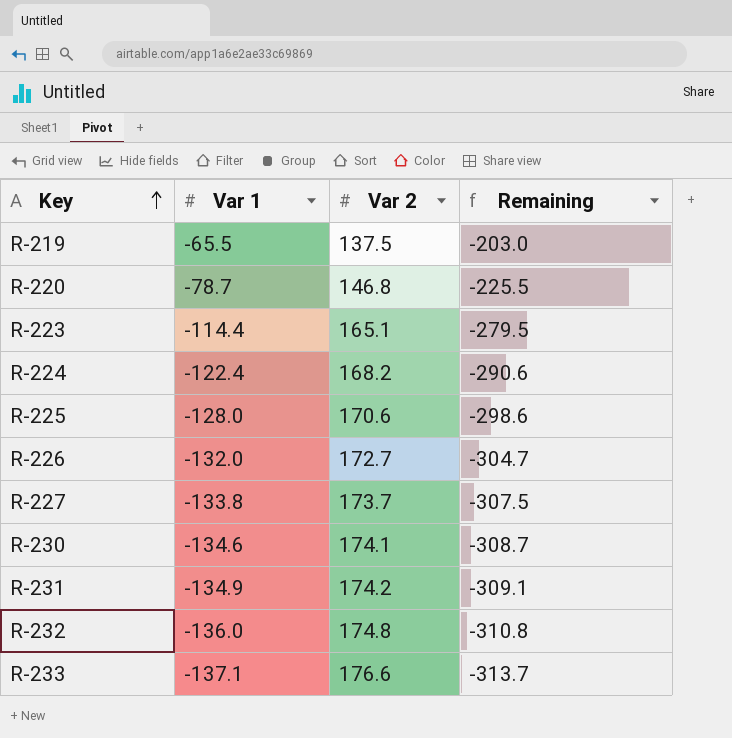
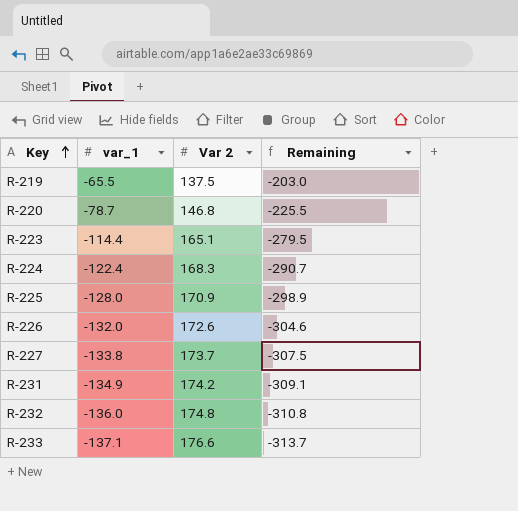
column name: Var 1 -> var_1
row R-230: -134.6 | 174.1 | -308.7 -> none
R-224 | Var 2: 168.2 -> 168.3
R-224 | Remaining: -290.6 -> -290.7
R-225 | Var 2: 170.6 -> 170.9
R-225 | Remaining: -298.6 -> -298.9
R-226 | Var 2: 172.7 -> 172.6
R-226 | Remaining: -304.7 -> -304.6

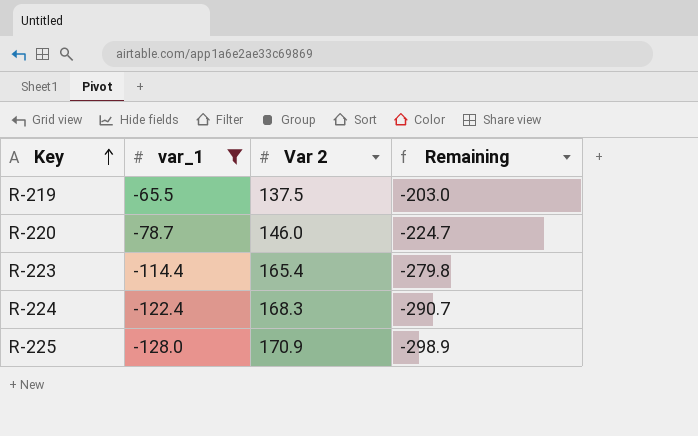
filter: none -> var_1 >= -128.0
R-220 | Var 2: 146.8 -> 146.0
R-220 | Remaining: -225.5 -> -224.7
R-223 | Var 2: 165.1 -> 165.4
R-223 | Remaining: -279.5 -> -279.8

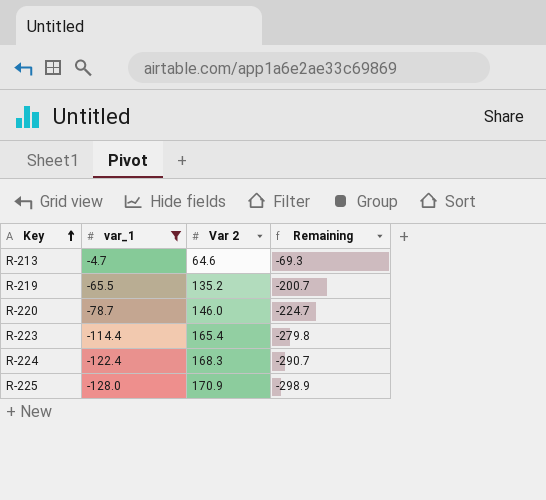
row R-213: none -> -4.7 | 64.6 | -69.3
R-219 | Var 2: 137.5 -> 135.2
R-219 | Remaining: -203.0 -> -200.7

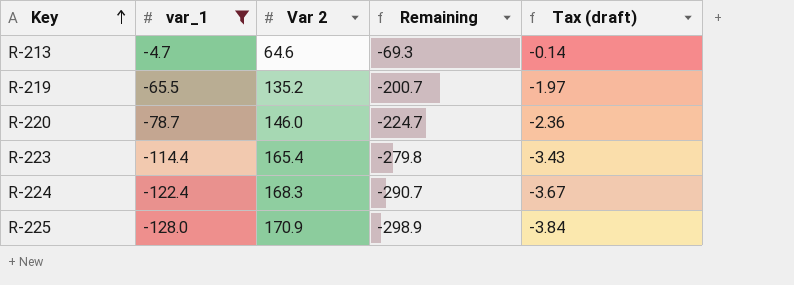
column Tax (draft) | formula: none -> [var_1] * 0.03

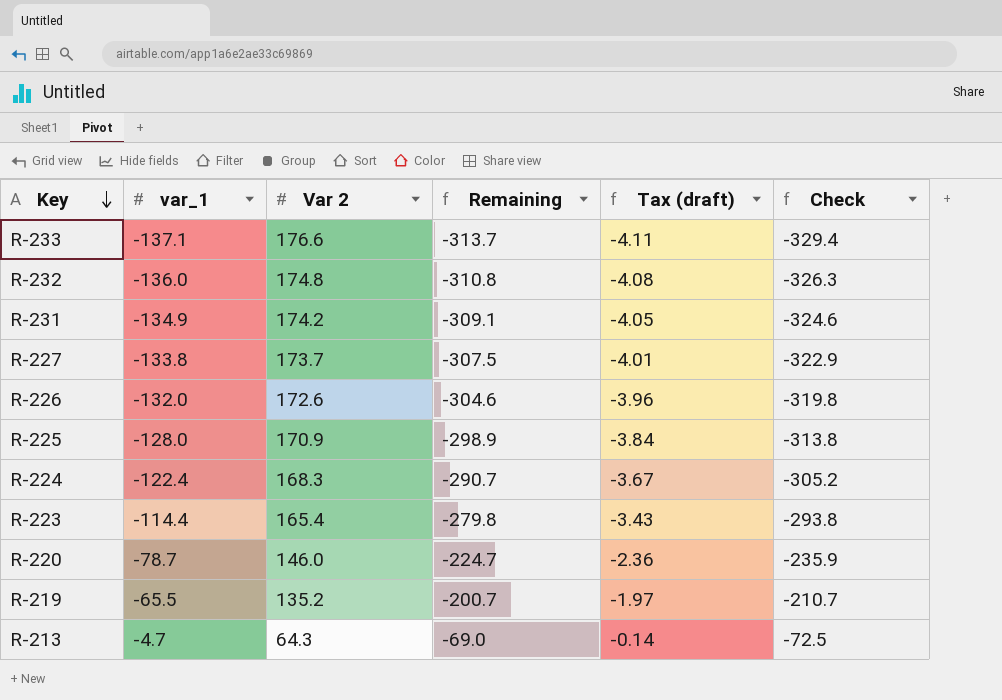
filter: var_1 >= -128.0 -> none
row order: Key ascending -> Key descending
column Check | formula: none -> [Remaining] * 1.05
R-213 | Var 2: 64.6 -> 64.3
R-213 | Remaining: -69.3 -> -69.0

